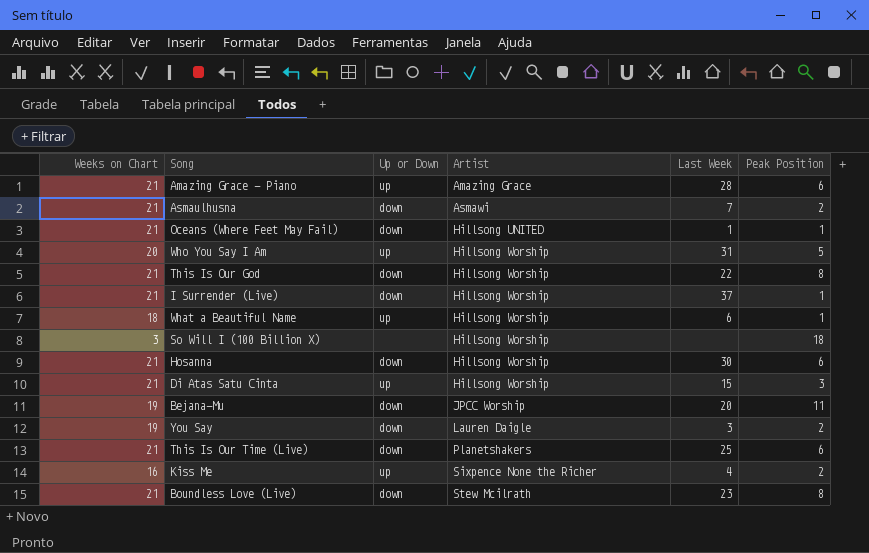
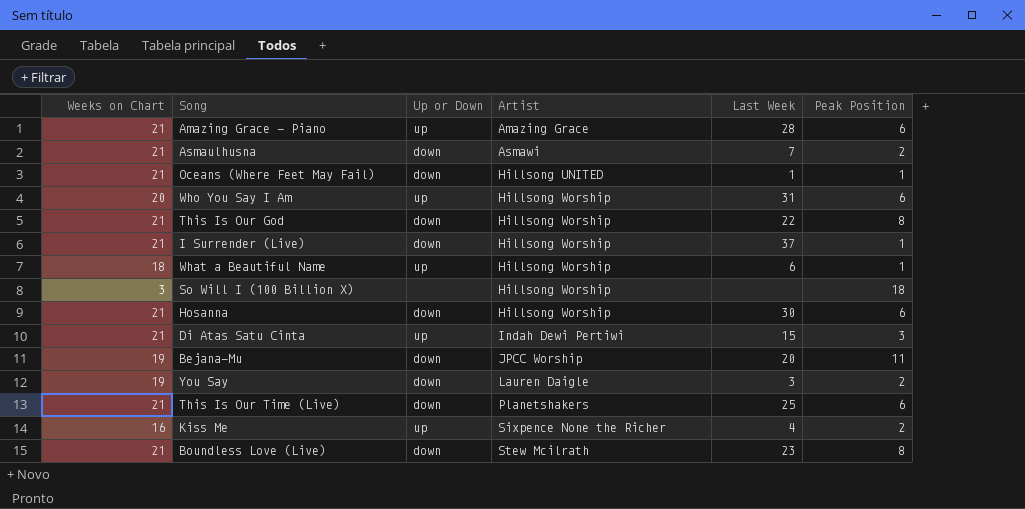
Who You Say I Am | Peak Position: 5 -> 6
Di Atas Satu Cinta | Artist: Hillsong Worship -> Indah Dewi Pertiwi

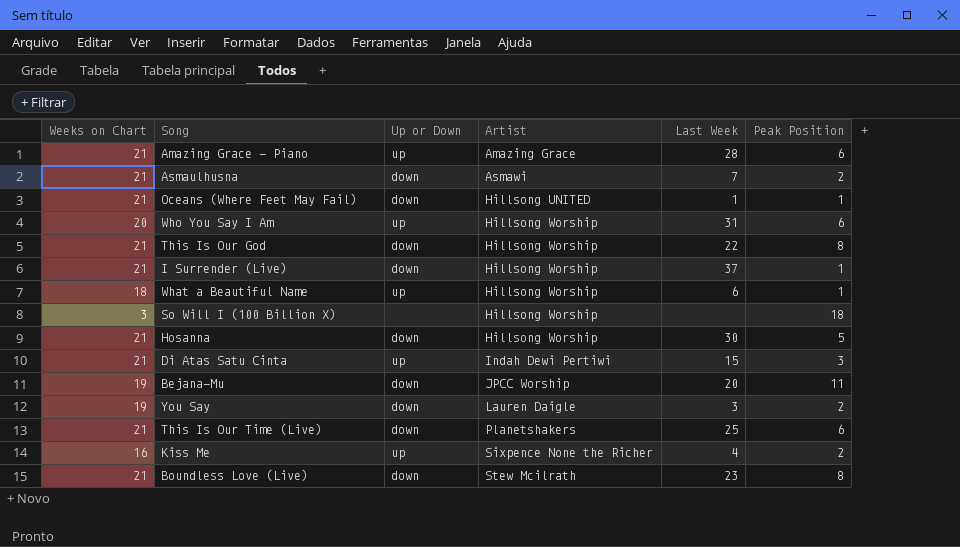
Hosanna | Peak Position: 6 -> 5

